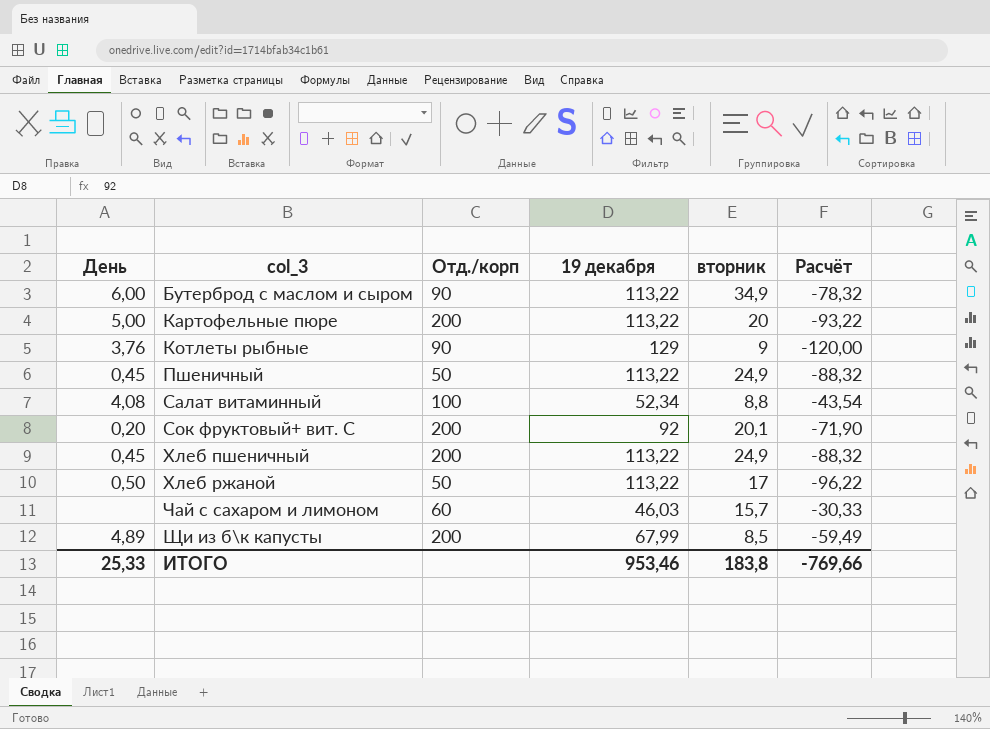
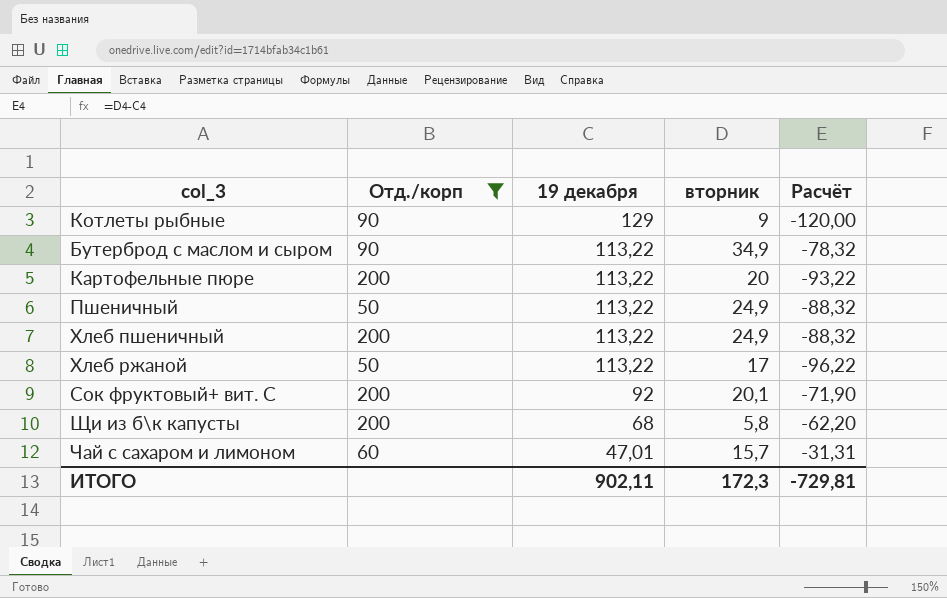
filter: none -> Отд./корп != 100
row order: col_3 ascending -> 19 декабря descending
column День | position: 1 -> none
Щи из б\к капусты | 19 декабря: 67,99 -> 68
Щи из б\к капусты | вторник: 8,5 -> 5,8
Щи из б\к капусты | Расчёт: -59,49 -> -62,20
Чай с сахаром и лимоном | 19 декабря: 46,03 -> 47,01
Чай с сахаром и лимоном | Расчёт: -30,33 -> -31,31
ИТОГО | 19 декабря: 953,46 -> 902,11
ИТОГО | вторник: 183,8 -> 172,3
ИТОГО | Расчёт: -769,66 -> -729,81

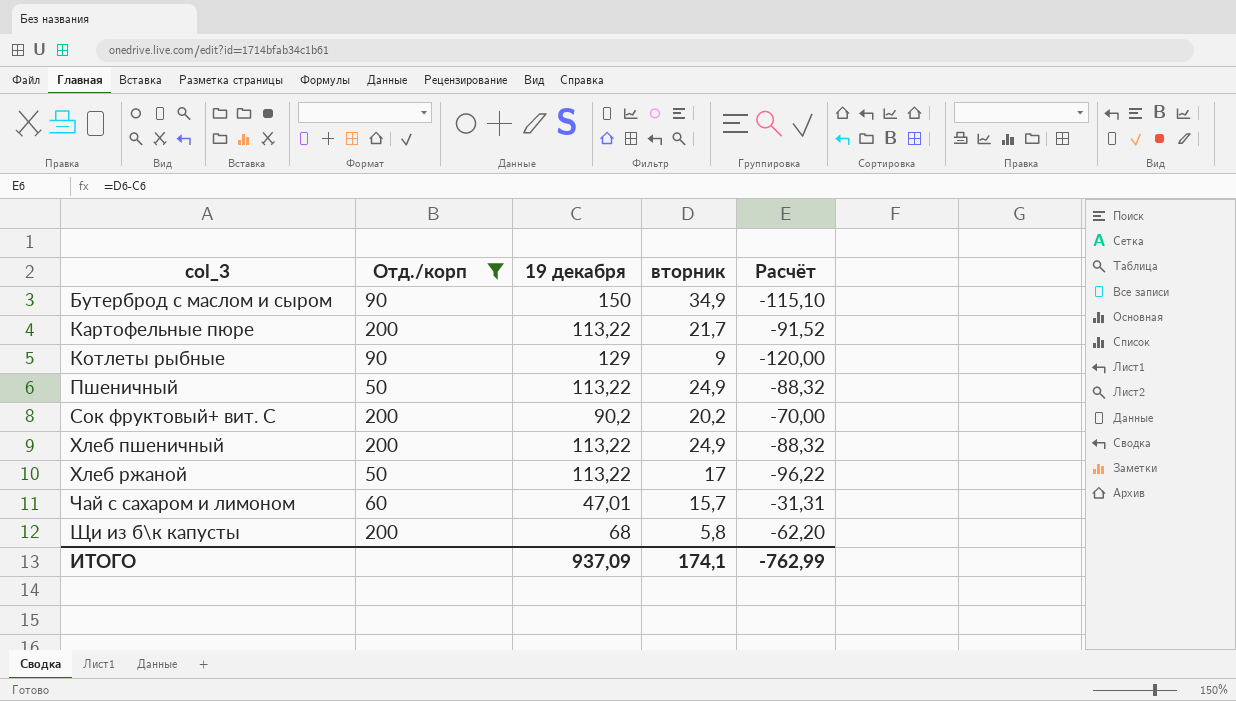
row order: 19 декабря descending -> col_3 ascending
Бутерброд с маслом и сыром | 19 декабря: 113,22 -> 150
Бутерброд с маслом и сыром | Расчёт: -78,32 -> -115,10
Картофельные пюре | вторник: 20 -> 21,7
Картофельные пюре | Расчёт: -93,22 -> -91,52
Сок фруктовый+ вит. С | 19 декабря: 92 -> 90,2
Сок фруктовый+ вит. С | вторник: 20,1 -> 20,2
Сок фруктовый+ вит. С | Расчёт: -71,90 -> -70,00
ИТОГО | 19 декабря: 902,11 -> 937,09
ИТОГО | вторник: 172,3 -> 174,1
ИТОГО | Расчёт: -729,81 -> -762,99

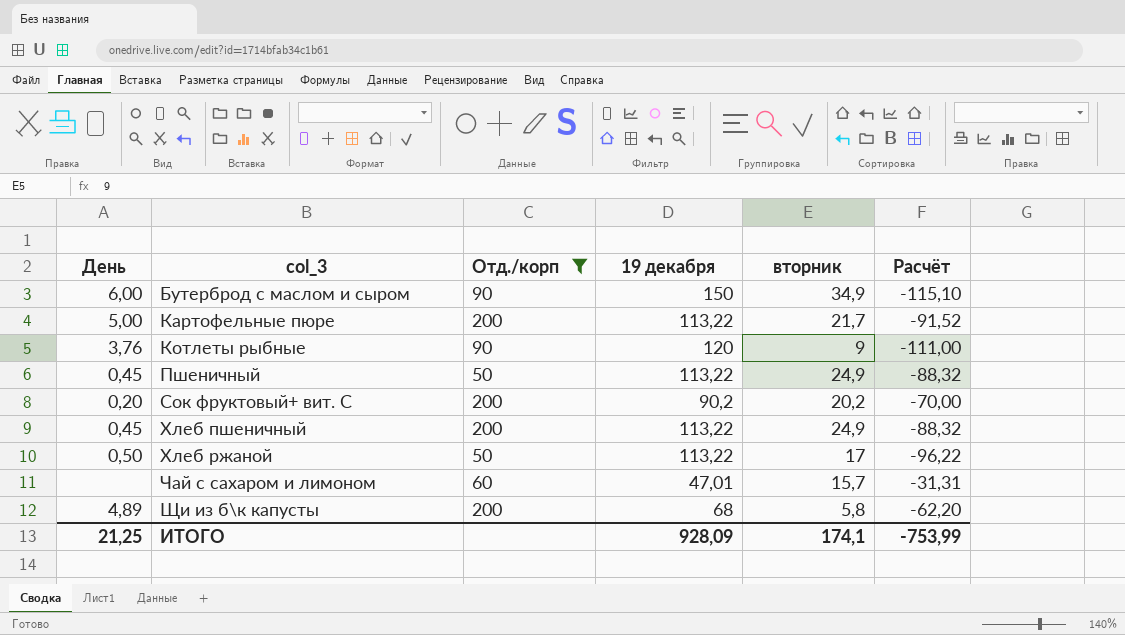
column День | position: none -> 1
Котлеты рыбные | 19 декабря: 129 -> 120
Котлеты рыбные | Расчёт: -120,00 -> -111,00
ИТОГО | 19 декабря: 937,09 -> 928,09
ИТОГО | Расчёт: -762,99 -> -753,99

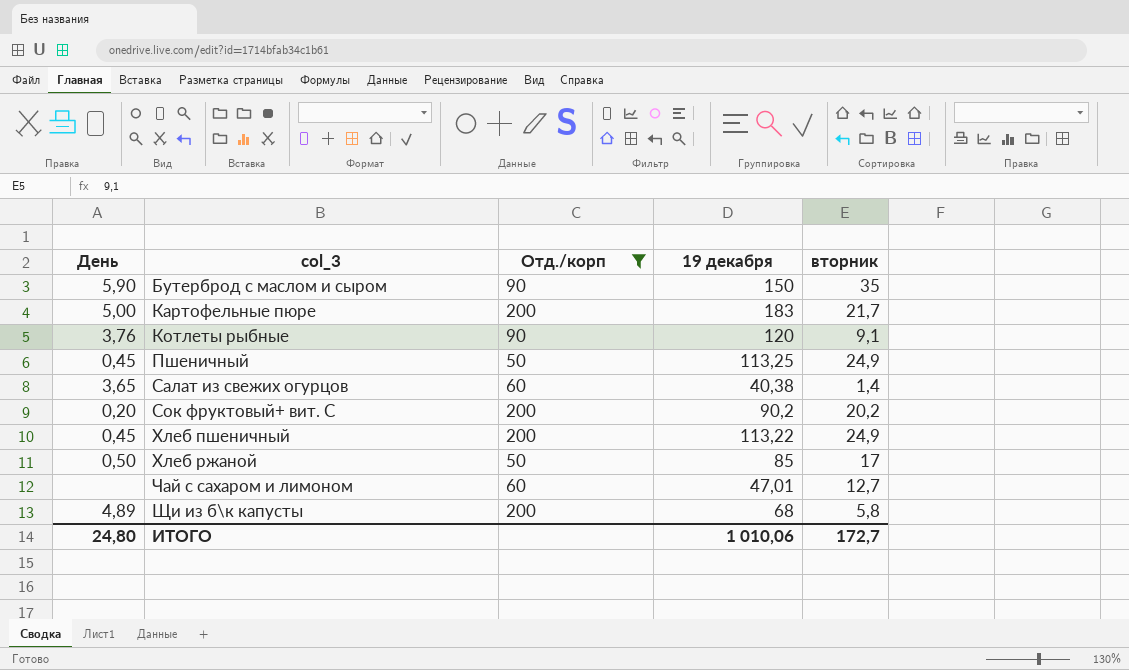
column Расчёт | formula: [вторник] - [19 декабря] -> none
Бутерброд с маслом и сыром | День: 6,00 -> 5,90
Бутерброд с маслом и сыром | вторник: 34,9 -> 35
Картофельные пюре | 19 декабря: 113,22 -> 183
Котлеты рыбные | вторник: 9 -> 9,1
Пшеничный | 19 декабря: 113,22 -> 113,25
row Салат из свежих огурцов: none -> 3,65 | 60 | 40,38 | 1,4
Хлеб ржаной | 19 декабря: 113,22 -> 85
Чай с сахаром и лимоном | вторник: 15,7 -> 12,7
ИТОГО | День: 21,25 -> 24,80
ИТОГО | 19 декабря: 928,09 -> 1 010,06
ИТОГО | вторник: 174,1 -> 172,7

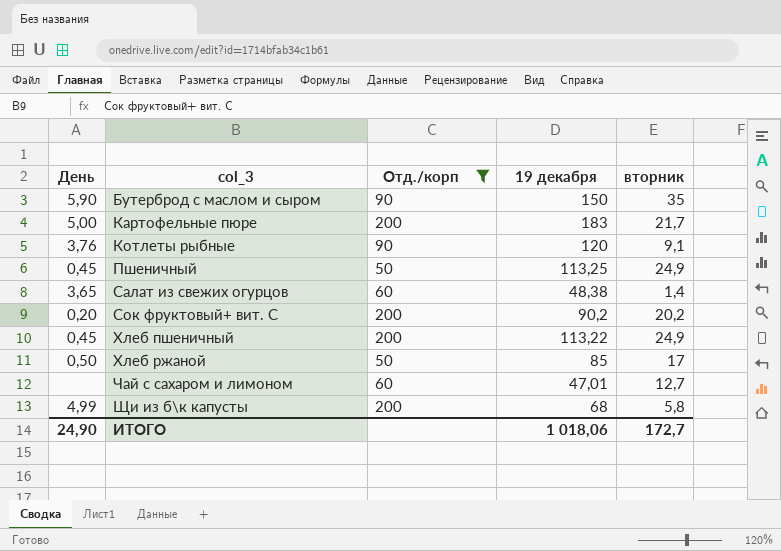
Салат из свежих огурцов | 19 декабря: 40,38 -> 48,38
Щи из б\к капусты | День: 4,89 -> 4,99
ИТОГО | День: 24,80 -> 24,90
ИТОГО | 19 декабря: 1 010,06 -> 1 018,06

